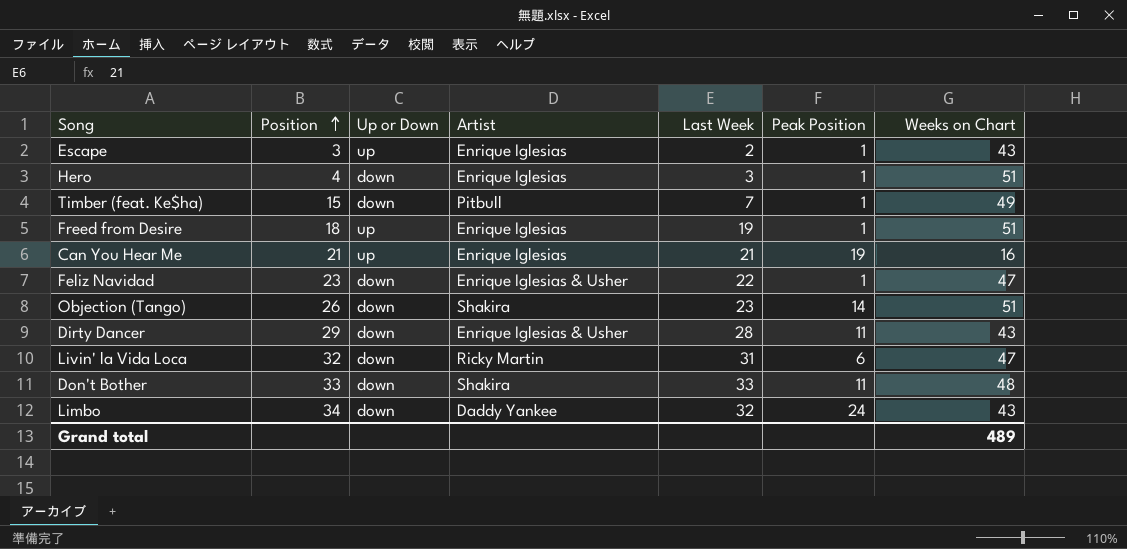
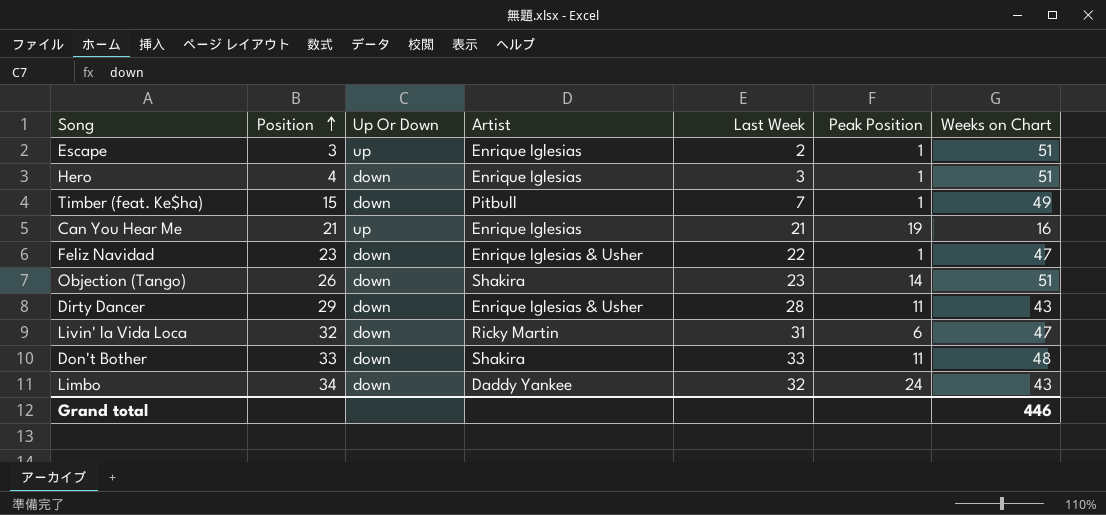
column name: Up or Down -> Up Or Down
row Freed from Desire: 18 | up | Enrique Iglesias | 19 | 1 | 51 -> none
Escape | Weeks on Chart: 43 -> 51
Grand total | Weeks on Chart: 489 -> 446

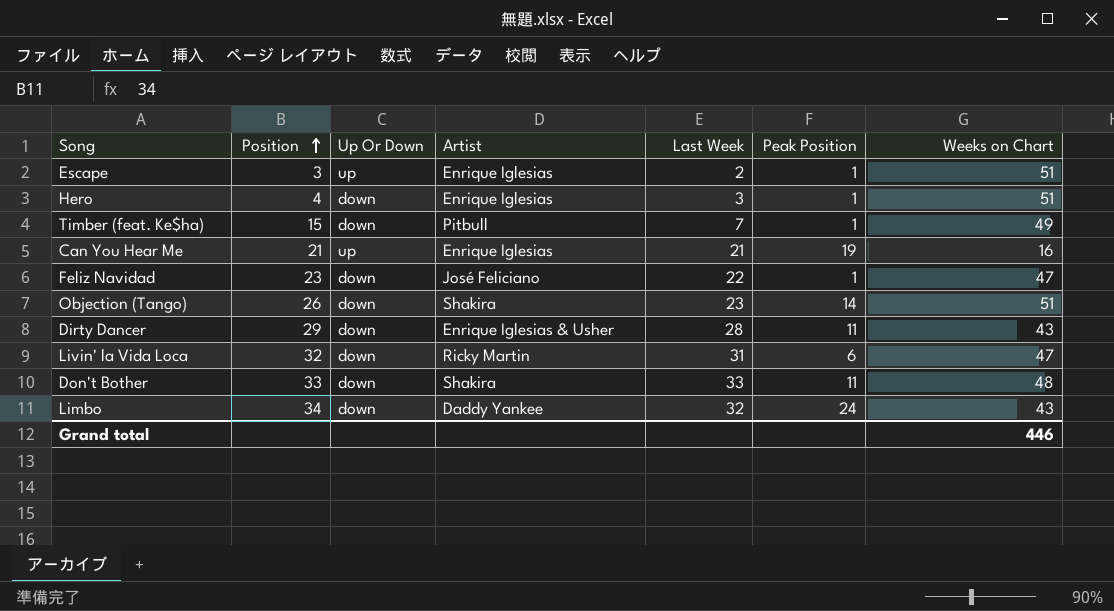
Feliz Navidad | Artist: Enrique Iglesias & Usher -> José Feliciano

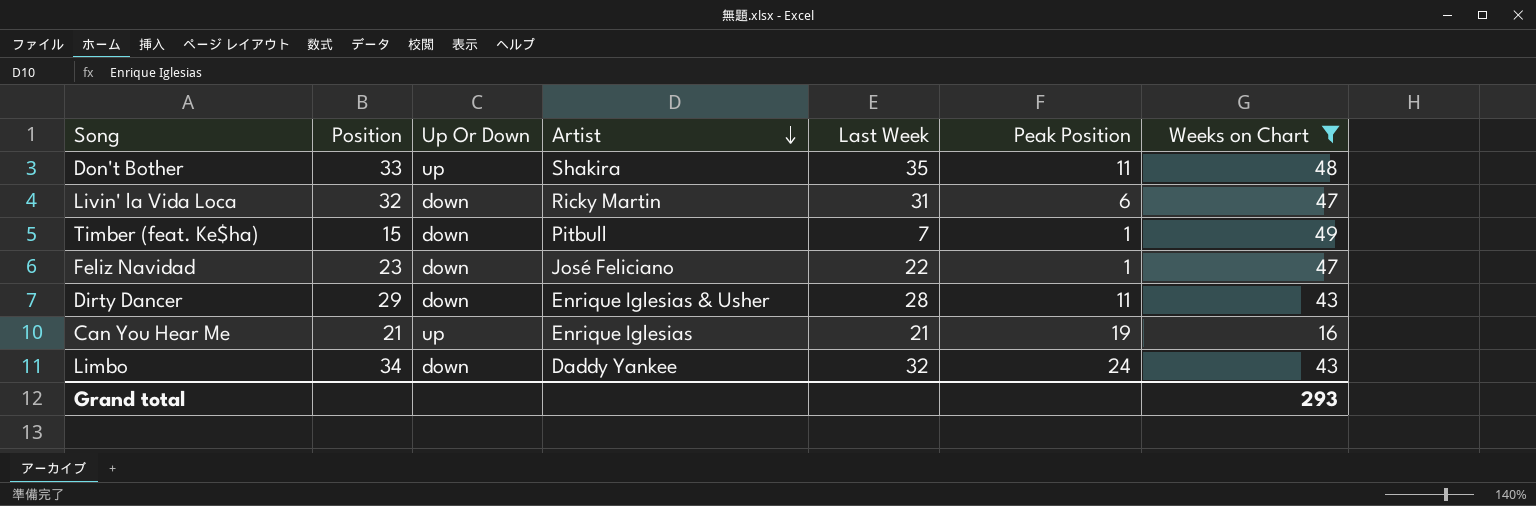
filter: none -> Weeks on Chart != 51
row order: Position ascending -> Artist descending
Don't Bother | Up Or Down: down -> up
Don't Bother | Last Week: 33 -> 35
Grand total | Weeks on Chart: 446 -> 293

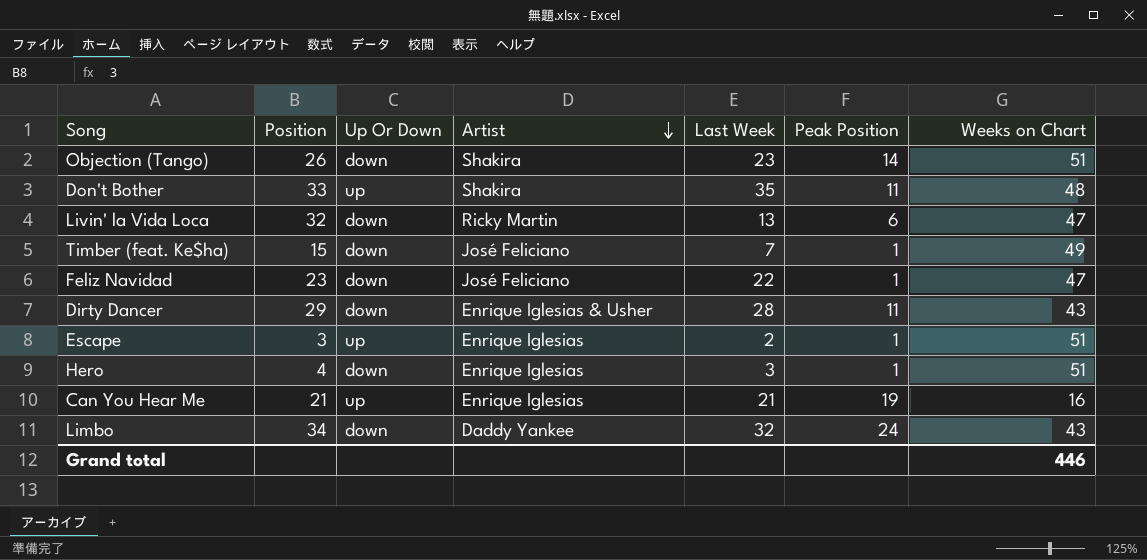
filter: Weeks on Chart != 51 -> none
Livin' la Vida Loca | Last Week: 31 -> 13
Timber (feat. Ke$ha) | Artist: Pitbull -> José Feliciano
Grand total | Weeks on Chart: 293 -> 446

